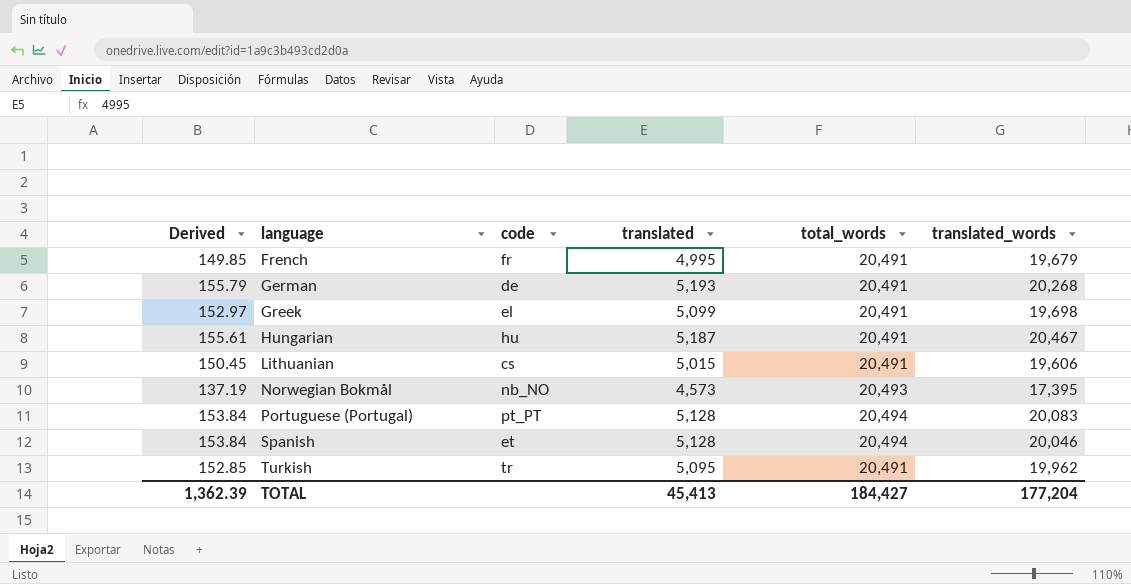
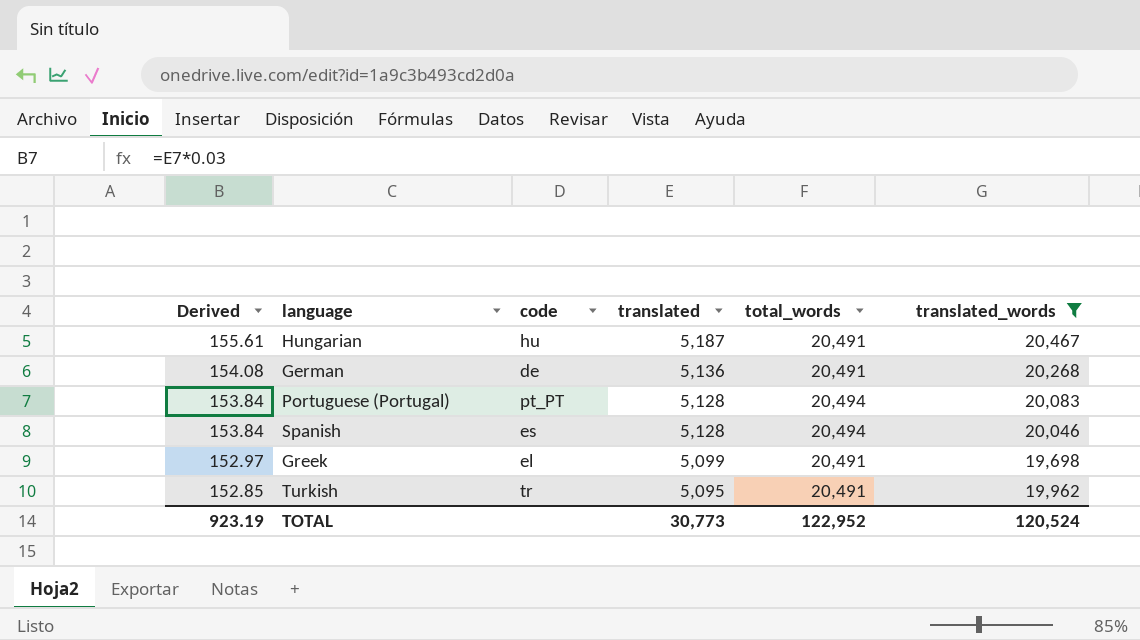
filter: none -> translated_words >= 19,698
row order: language ascending -> Derived descending
German | Derived: 155.79 -> 154.08
German | translated: 5,193 -> 5,136
Spanish | code: et -> es
TOTAL | Derived: 1,362.39 -> 923.19
TOTAL | translated: 45,413 -> 30,773
TOTAL | total_words: 184,427 -> 122,952
TOTAL | translated_words: 177,204 -> 120,524

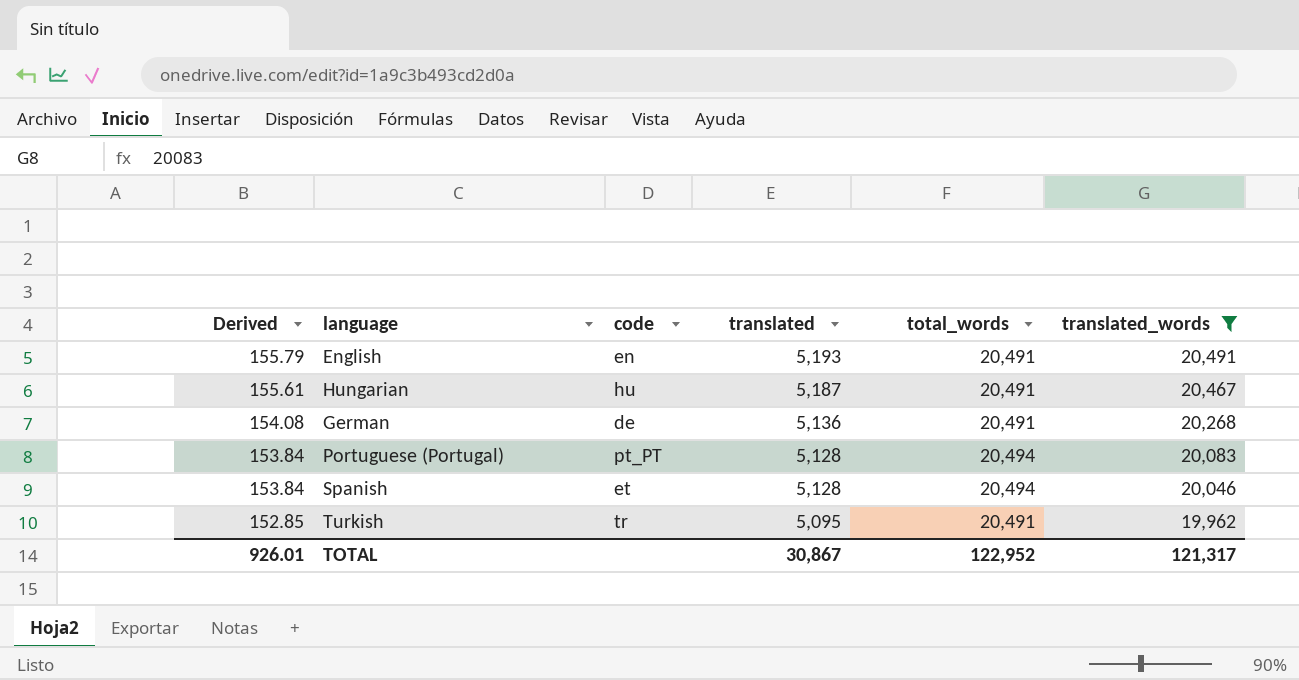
row Greek: 152.97 | el | 5,099 | 20,491 | 19,698 -> none
row English: none -> 155.79 | en | 5,193 | 20,491 | 20,491
Spanish | code: es -> et
TOTAL | Derived: 923.19 -> 926.01
TOTAL | translated: 30,773 -> 30,867
TOTAL | translated_words: 120,524 -> 121,317

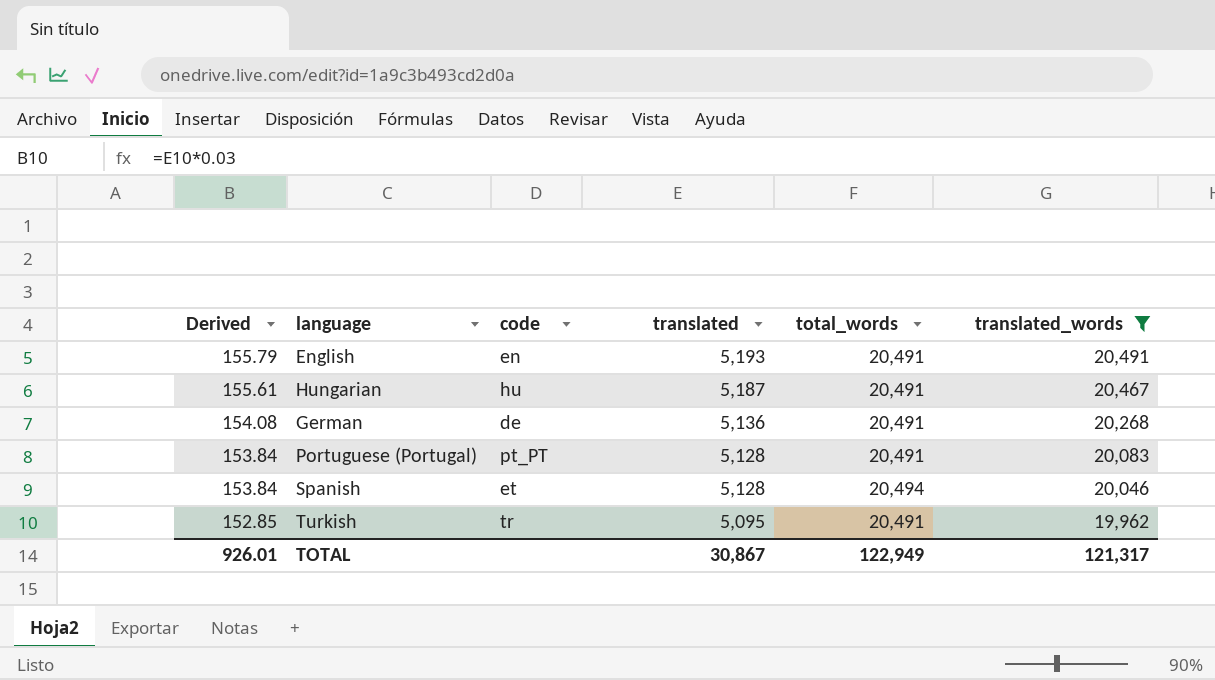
Portuguese (Portugal) | total_words: 20,494 -> 20,491
TOTAL | total_words: 122,952 -> 122,949

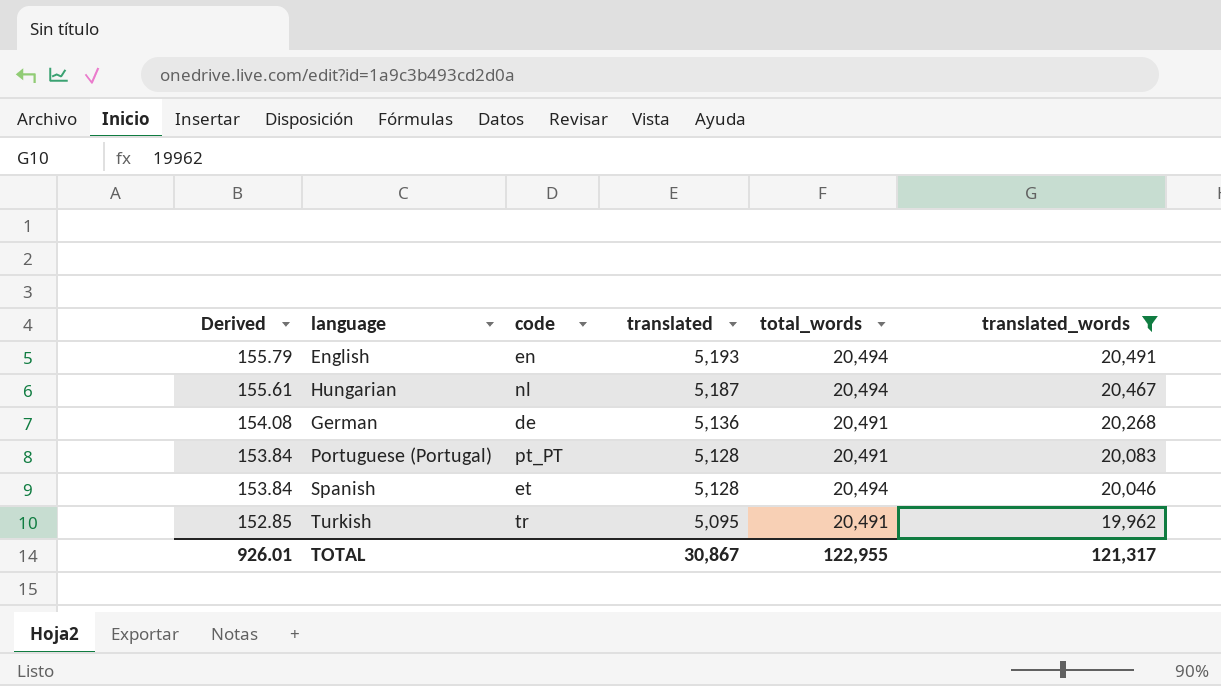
English | total_words: 20,491 -> 20,494
Hungarian | code: hu -> nl
Hungarian | total_words: 20,491 -> 20,494
TOTAL | total_words: 122,949 -> 122,955

